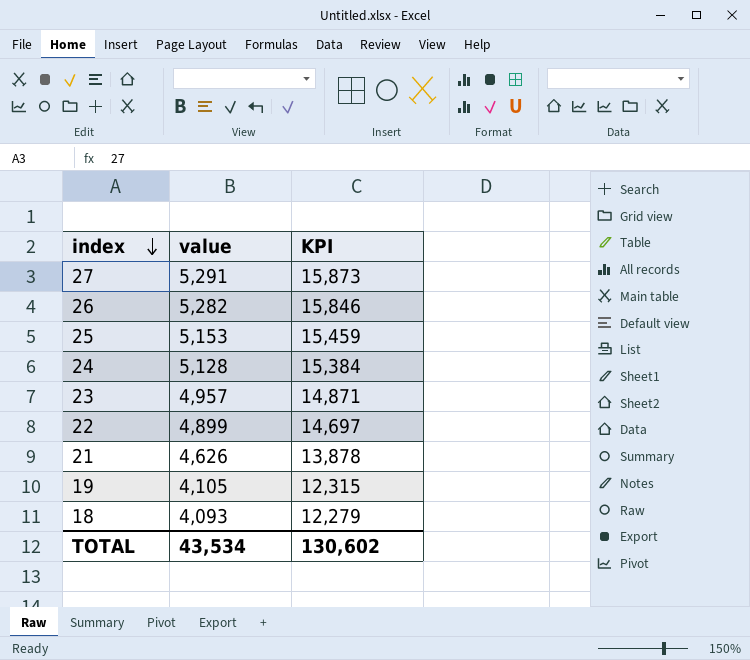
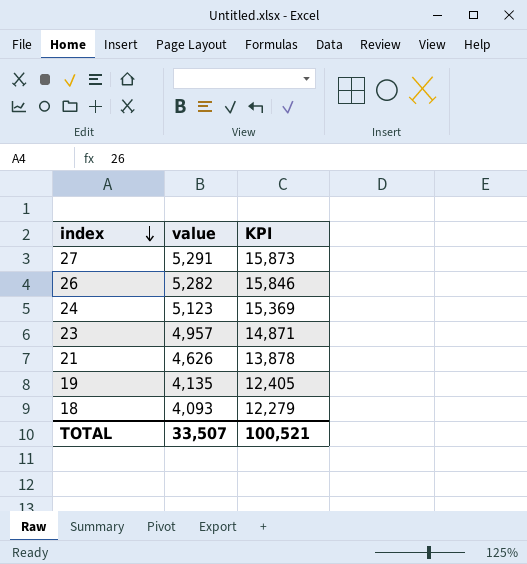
row 25: 5,153 | 15,459 -> none
row 22: 4,899 | 14,697 -> none
24 | value: 5,128 -> 5,123
24 | KPI: 15,384 -> 15,369
19 | value: 4,105 -> 4,135
19 | KPI: 12,315 -> 12,405
TOTAL | value: 43,534 -> 33,507
TOTAL | KPI: 130,602 -> 100,521

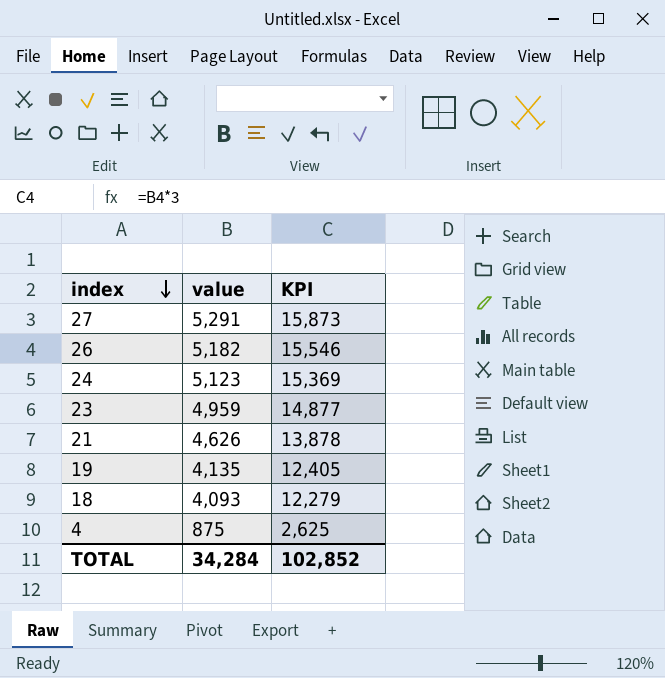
26 | value: 5,282 -> 5,182
26 | KPI: 15,846 -> 15,546
23 | value: 4,957 -> 4,959
23 | KPI: 14,871 -> 14,877
row 4: none -> 875 | 2,625
TOTAL | value: 33,507 -> 34,284
TOTAL | KPI: 100,521 -> 102,852

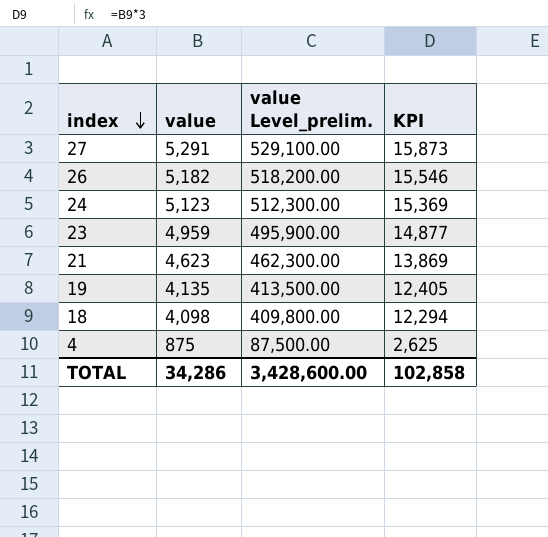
column value Level_prelim. | formula: none -> [value] * 100
21 | value: 4,626 -> 4,623
21 | KPI: 13,878 -> 13,869
18 | value: 4,093 -> 4,098
18 | KPI: 12,279 -> 12,294
TOTAL | value: 34,284 -> 34,286
TOTAL | KPI: 102,852 -> 102,858

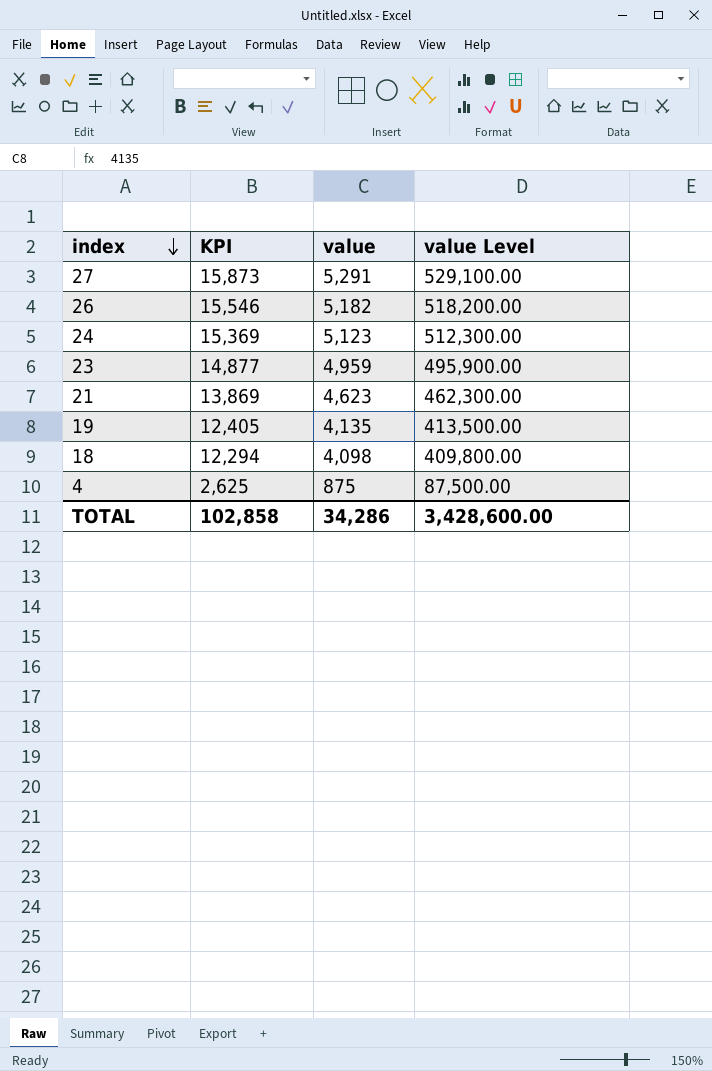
column KPI | position: 4 -> 2
column name: value Level_prelim. -> value Level

